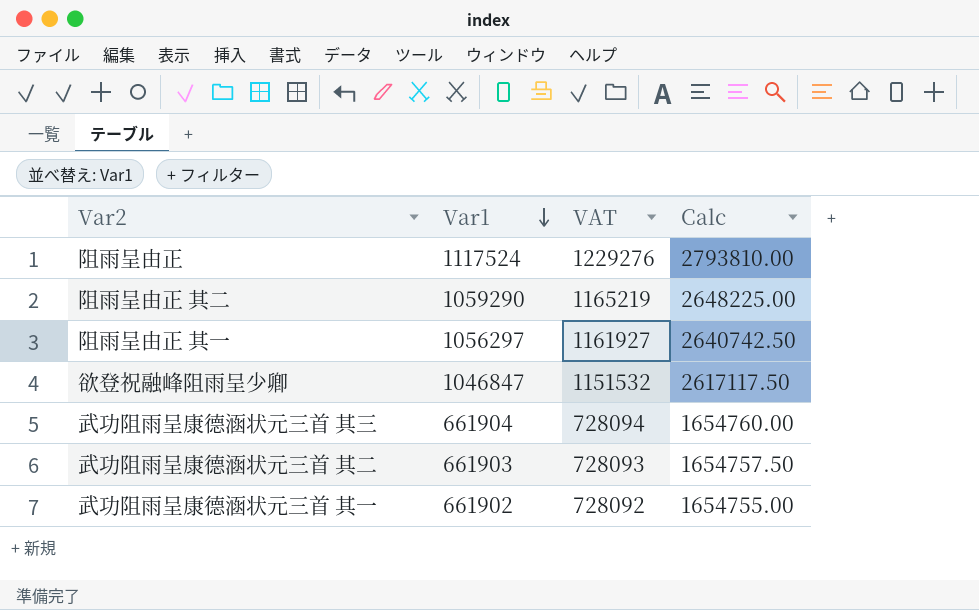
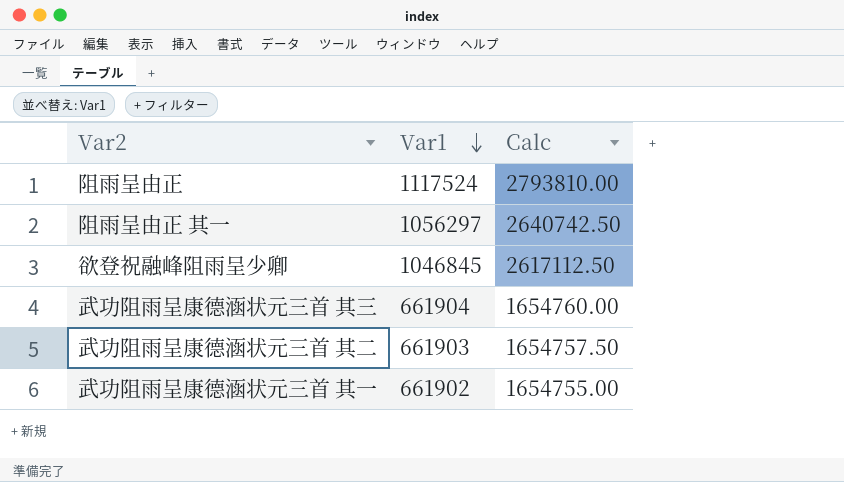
column VAT | formula: [Var1] * 1.1 -> none
row 阻雨呈由正 其二: 1059290 | 1165219 | 2648225.00 -> none
欲登祝融峰阻雨呈少卿 | Var1: 1046847 -> 1046845
欲登祝融峰阻雨呈少卿 | Calc: 2617117.50 -> 2617112.50

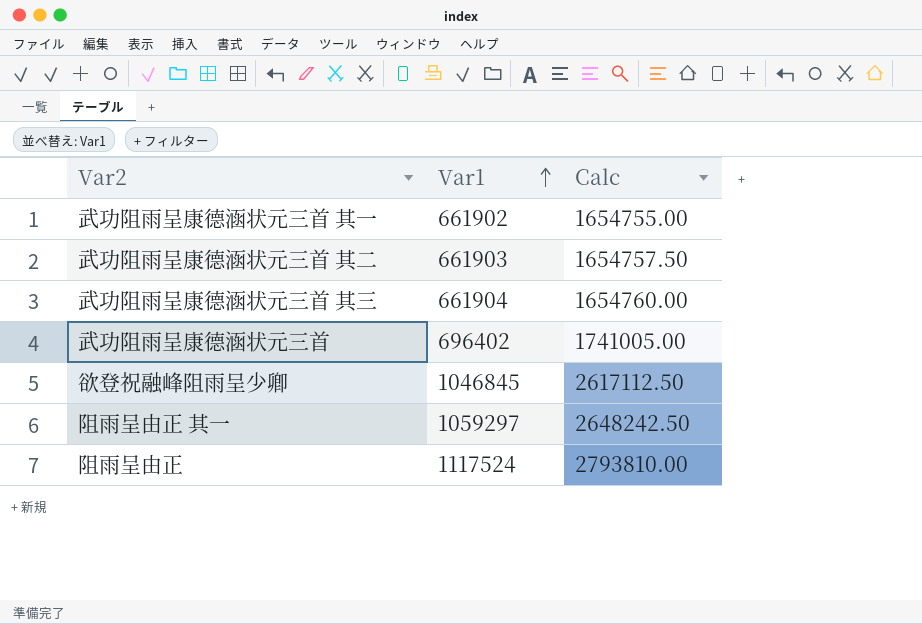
row order: Var1 descending -> Var1 ascending
row 武功阻雨呈康德涵状元三首: none -> 696402 | 1741005.00
阻雨呈由正 其一 | Var1: 1056297 -> 1059297
阻雨呈由正 其一 | Calc: 2640742.50 -> 2648242.50

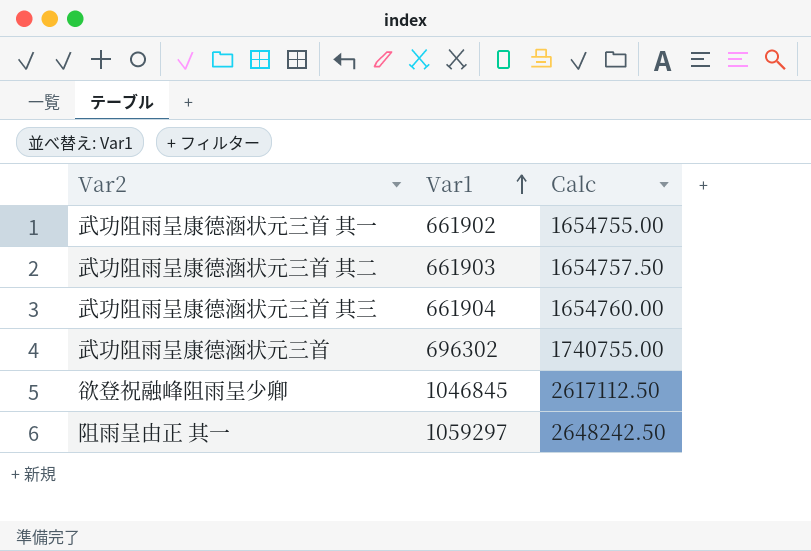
row 阻雨呈由正: 1117524 | 2793810.00 -> none
武功阻雨呈康德涵状元三首 | Var1: 696402 -> 696302
武功阻雨呈康德涵状元三首 | Calc: 1741005.00 -> 1740755.00

